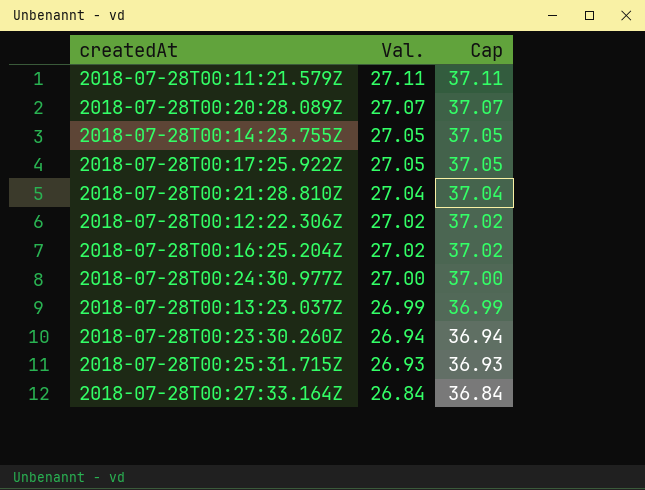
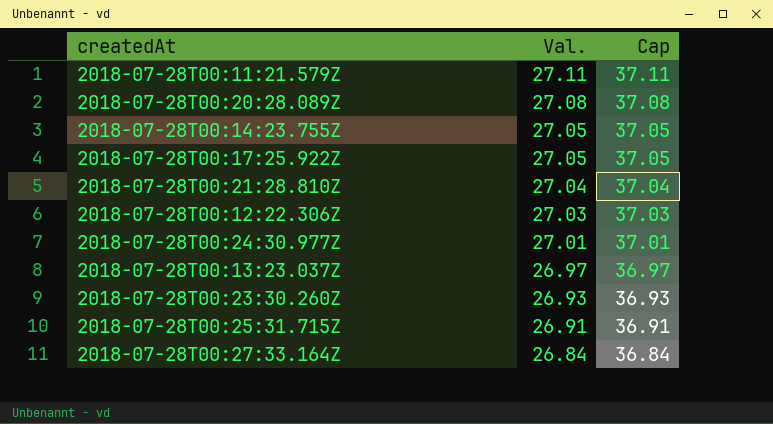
row 2018-07-28T00:16:25.204Z: 27.02 | 37.02 -> none
2018-07-28T00:20:28.089Z | Val.: 27.07 -> 27.08
2018-07-28T00:20:28.089Z | Cap: 37.07 -> 37.08
2018-07-28T00:12:22.306Z | Val.: 27.02 -> 27.03
2018-07-28T00:12:22.306Z | Cap: 37.02 -> 37.03
2018-07-28T00:24:30.977Z | Val.: 27.00 -> 27.01
2018-07-28T00:24:30.977Z | Cap: 37.00 -> 37.01
2018-07-28T00:13:23.037Z | Val.: 26.99 -> 26.97
2018-07-28T00:13:23.037Z | Cap: 36.99 -> 36.97
2018-07-28T00:23:30.260Z | Val.: 26.94 -> 26.93
2018-07-28T00:23:30.260Z | Cap: 36.94 -> 36.93
2018-07-28T00:25:31.715Z | Val.: 26.93 -> 26.91
2018-07-28T00:25:31.715Z | Cap: 36.93 -> 36.91

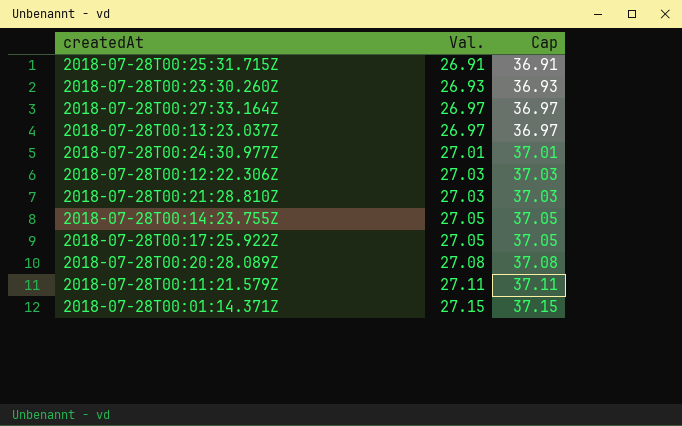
row order: Val. descending -> Val. ascending
2018-07-28T00:27:33.164Z | Val.: 26.84 -> 26.97
2018-07-28T00:27:33.164Z | Cap: 36.84 -> 36.97
2018-07-28T00:21:28.810Z | Val.: 27.04 -> 27.03
2018-07-28T00:21:28.810Z | Cap: 37.04 -> 37.03
row 2018-07-28T00:01:14.371Z: none -> 27.15 | 37.15

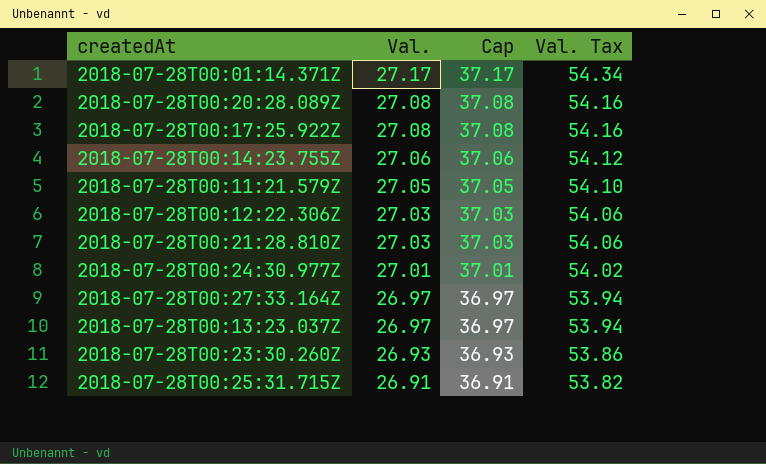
row order: Val. ascending -> Val. descending
column Val. Tax | formula: none -> [Val.] * 2
2018-07-28T00:01:14.371Z | Val.: 27.15 -> 27.17
2018-07-28T00:01:14.371Z | Cap: 37.15 -> 37.17
2018-07-28T00:17:25.922Z | Val.: 27.05 -> 27.08
2018-07-28T00:17:25.922Z | Cap: 37.05 -> 37.08
2018-07-28T00:14:23.755Z | Val.: 27.05 -> 27.06
2018-07-28T00:14:23.755Z | Cap: 37.05 -> 37.06
2018-07-28T00:11:21.579Z | Val.: 27.11 -> 27.05
2018-07-28T00:11:21.579Z | Cap: 37.11 -> 37.05

